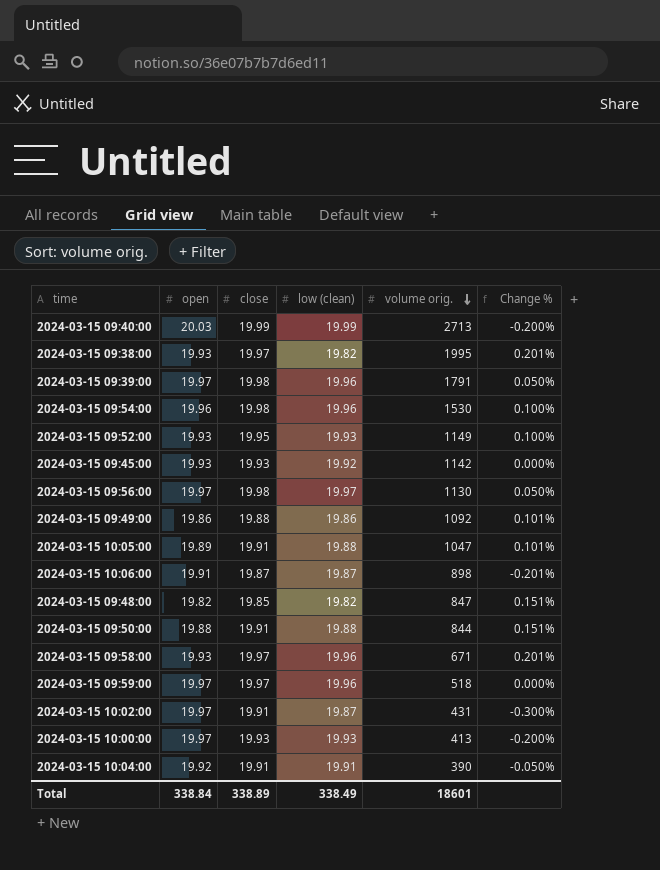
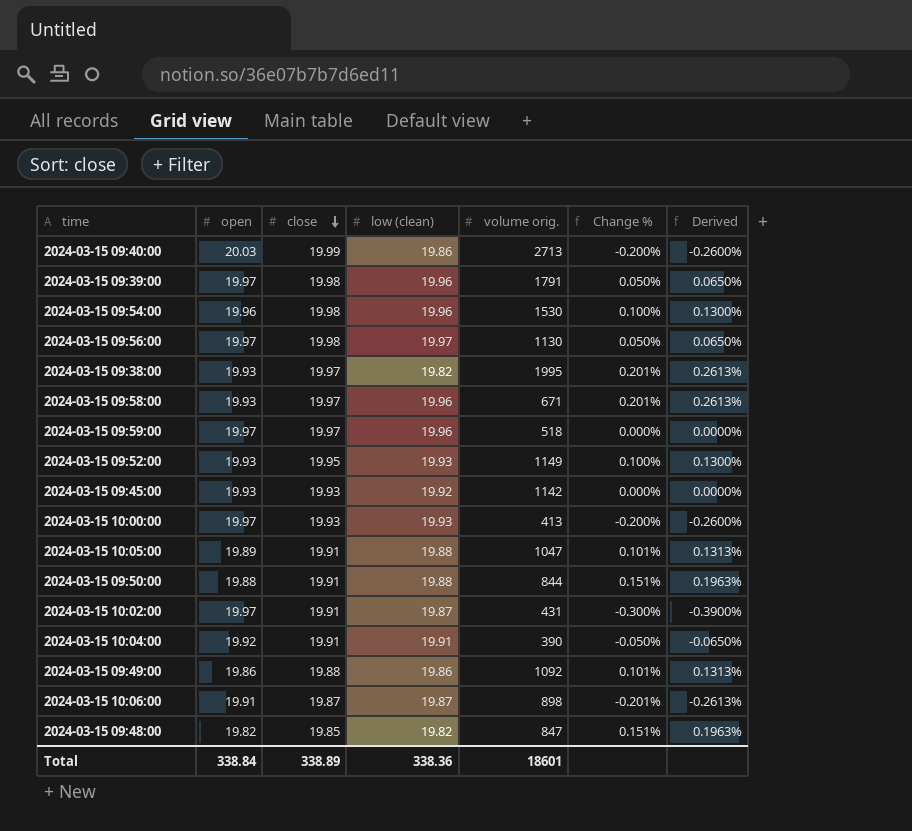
row order: volume orig. descending -> close descending
column Derived | formula: none -> [Change %] * 1.3
2024-03-15 09:40:00 | low (clean): 19.99 -> 19.86
Total | low (clean): 338.49 -> 338.36

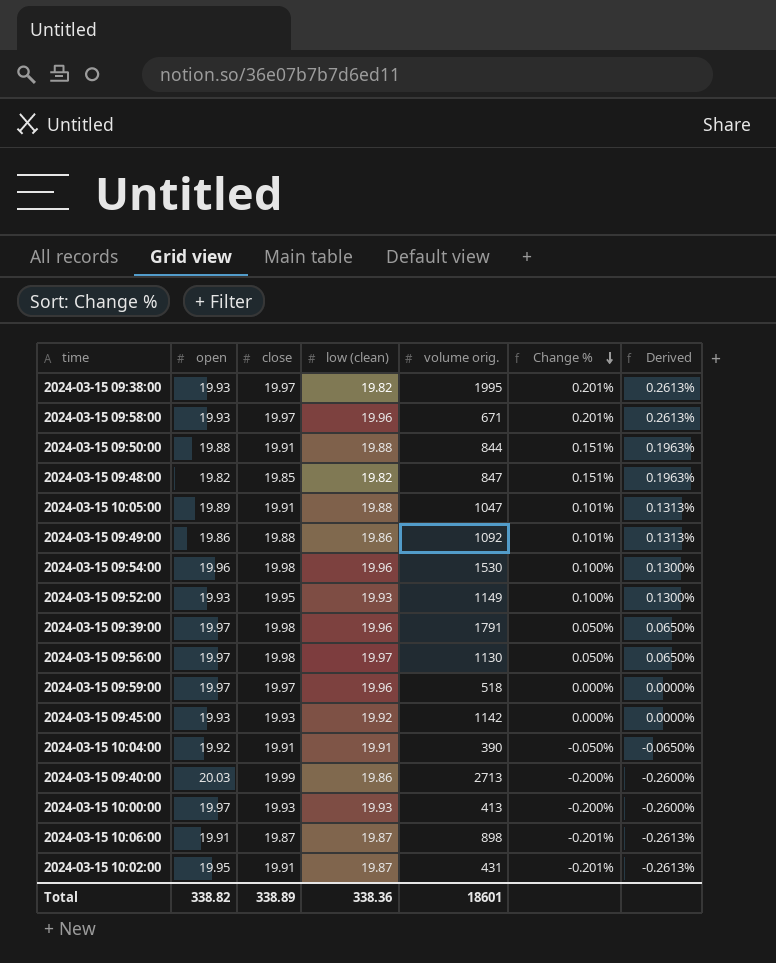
row order: close descending -> Change % descending
2024-03-15 10:02:00 | open: 19.97 -> 19.95
2024-03-15 10:02:00 | Change %: -0.300% -> -0.201%
2024-03-15 10:02:00 | Derived: -0.3900% -> -0.2613%
Total | open: 338.84 -> 338.82

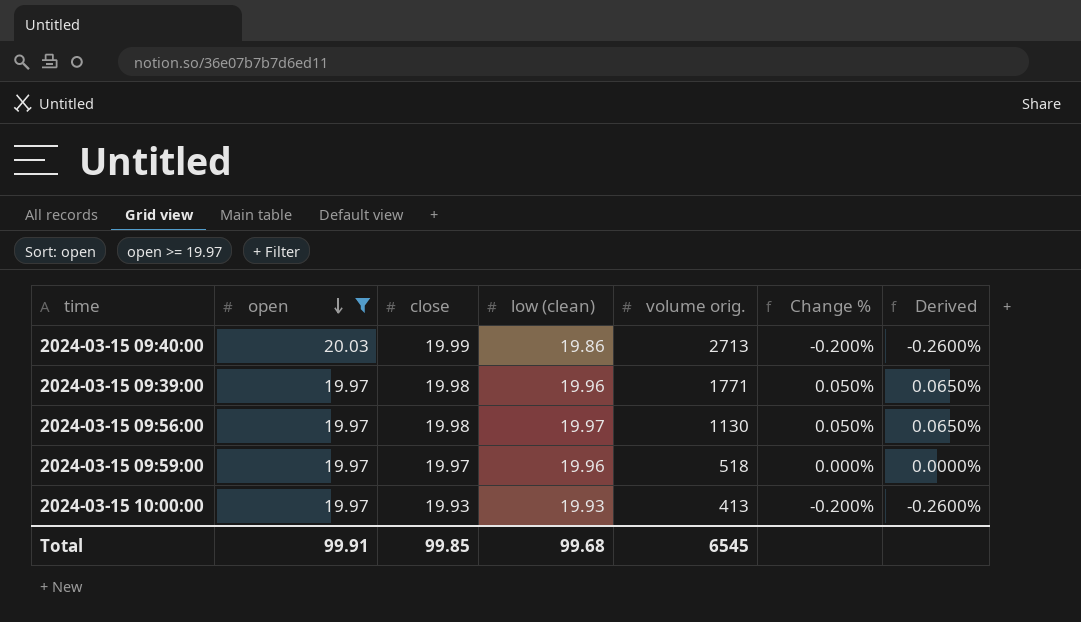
filter: none -> open >= 19.97
row order: Change % descending -> open descending
2024-03-15 09:39:00 | volume orig.: 1791 -> 1771
Total | open: 338.82 -> 99.91
Total | close: 338.89 -> 99.85
Total | low (clean): 338.36 -> 99.68
Total | volume orig.: 18601 -> 6545

